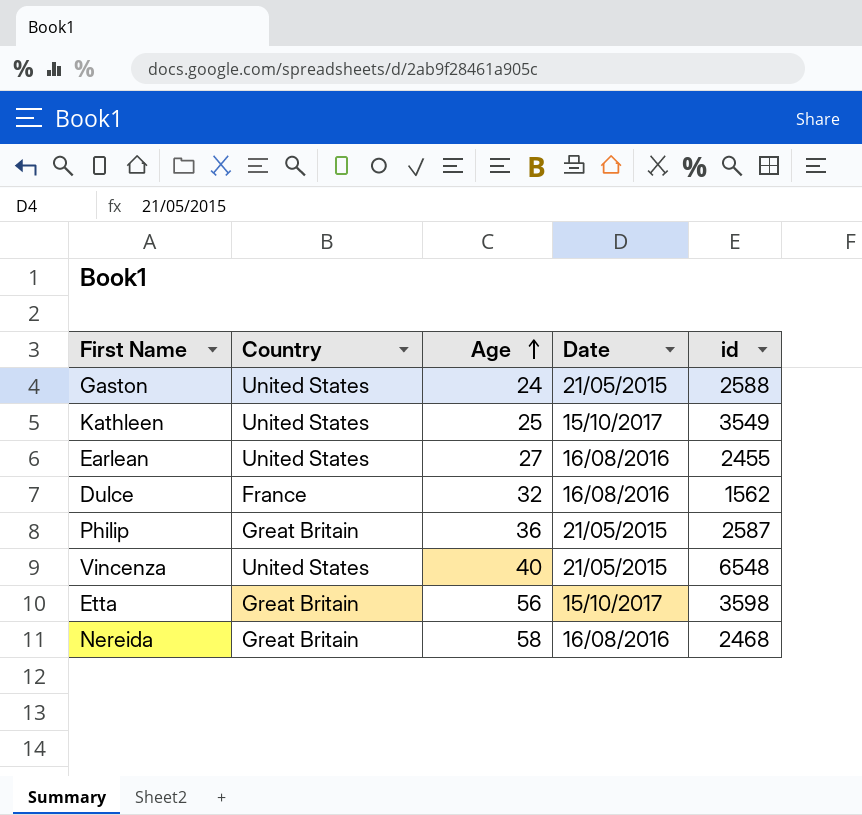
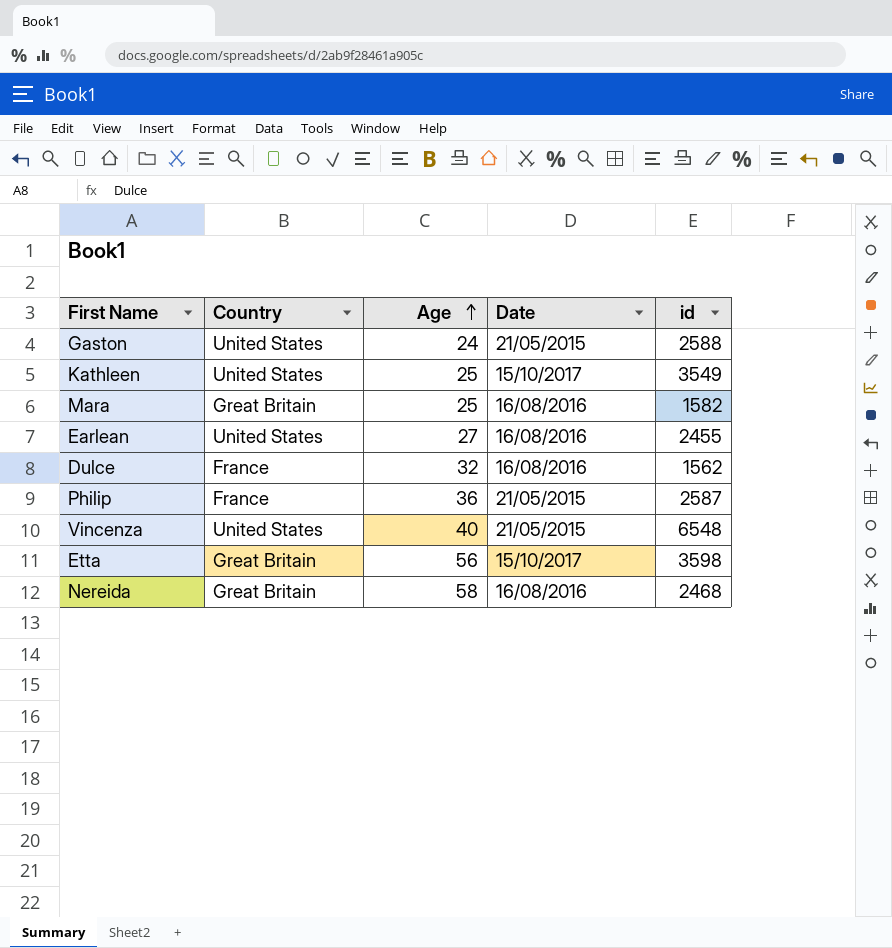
row Mara: none -> Great Britain | 25 | 16/08/2016 | 1582
Philip | Country: Great Britain -> France

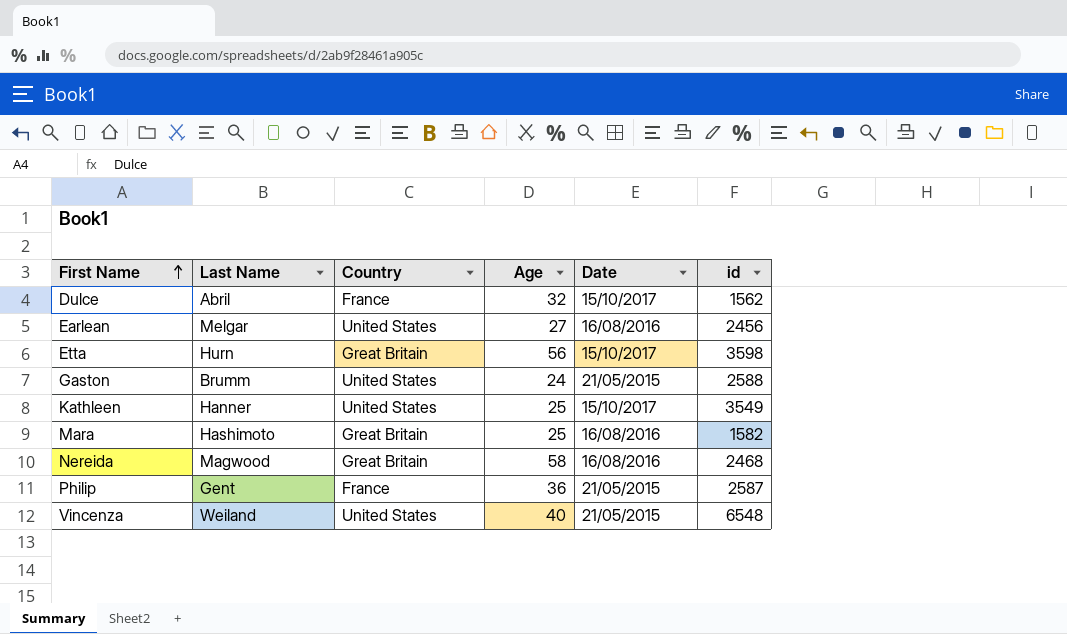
row order: Age ascending -> First Name ascending
column Last Name | position: none -> 2
Dulce | Date: 16/08/2016 -> 15/10/2017
Earlean | id: 2455 -> 2456

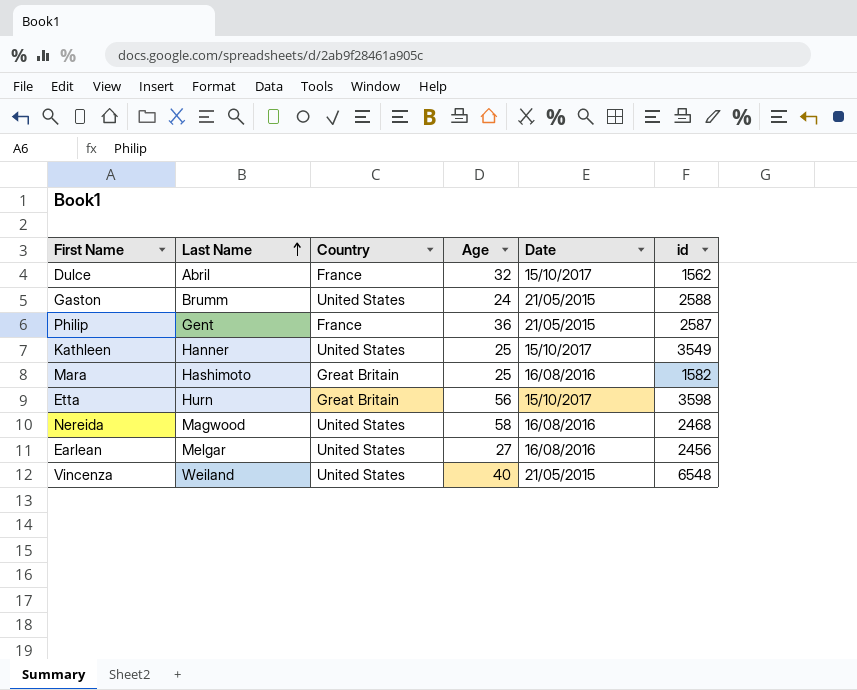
row order: First Name ascending -> Last Name ascending
Nereida | Country: Great Britain -> United States

